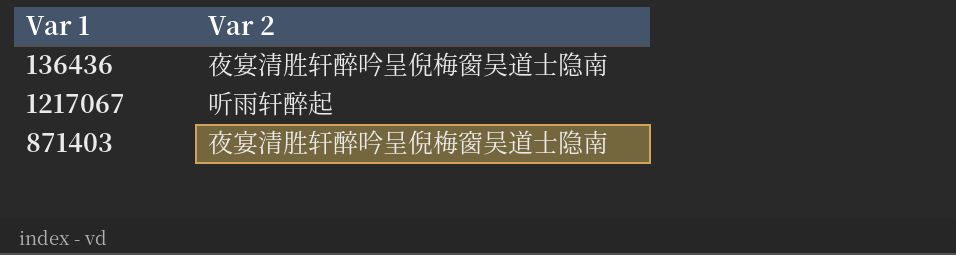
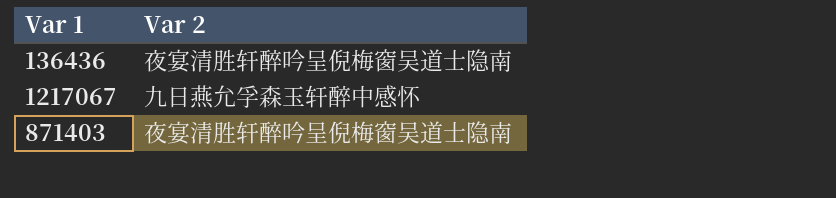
1217067 | Var 2: 听雨轩醉起 -> 九日燕允孚森玉轩醉中感怀

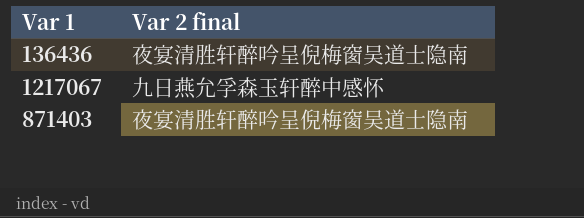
column name: Var 2 -> Var 2 final

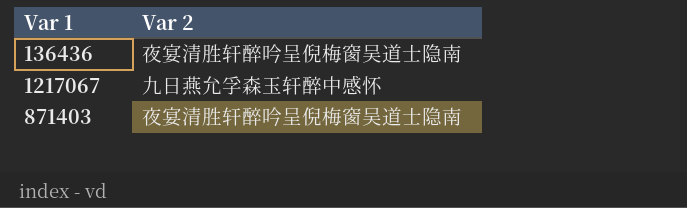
column name: Var 2 final -> Var 2

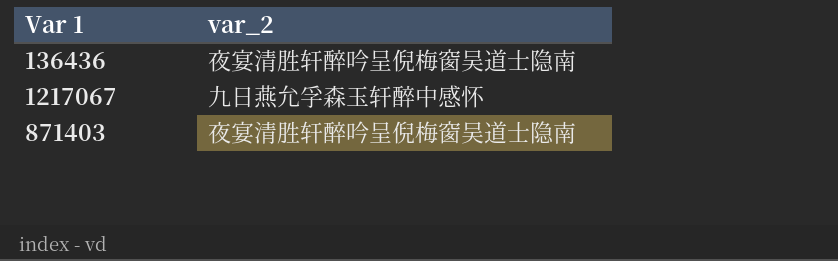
column name: Var 2 -> var_2

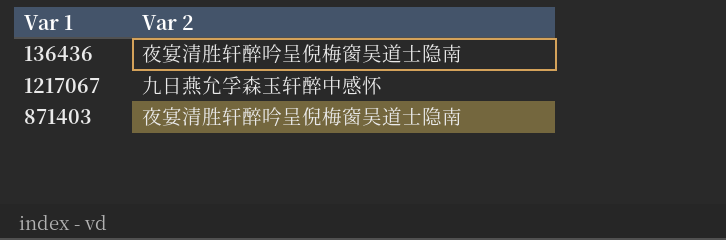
column name: var_2 -> Var 2

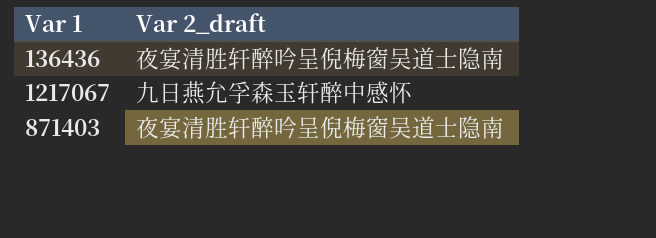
column name: Var 2 -> Var 2_draft

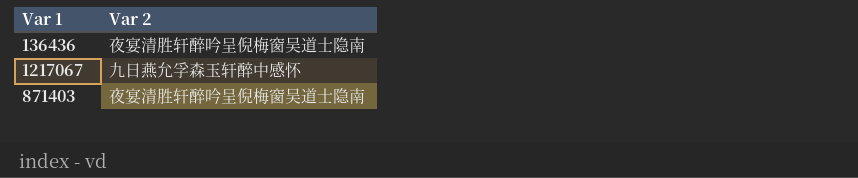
column name: Var 2_draft -> Var 2

